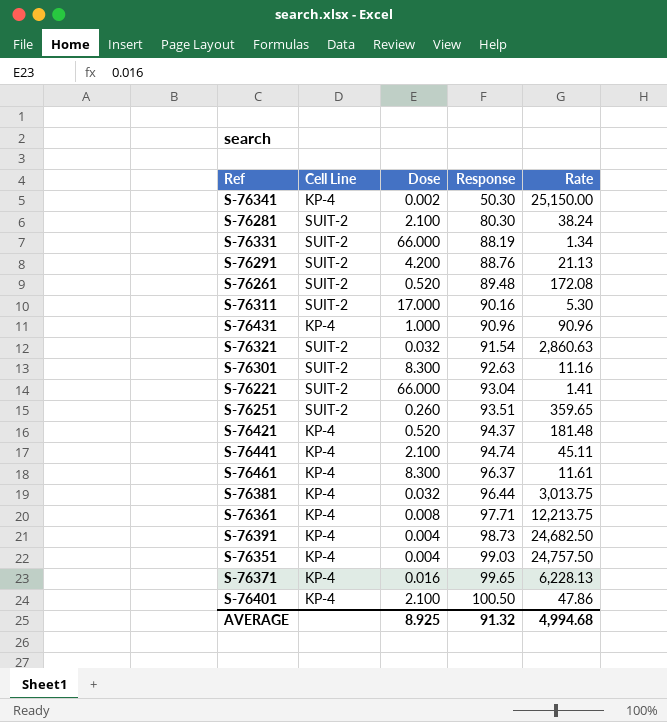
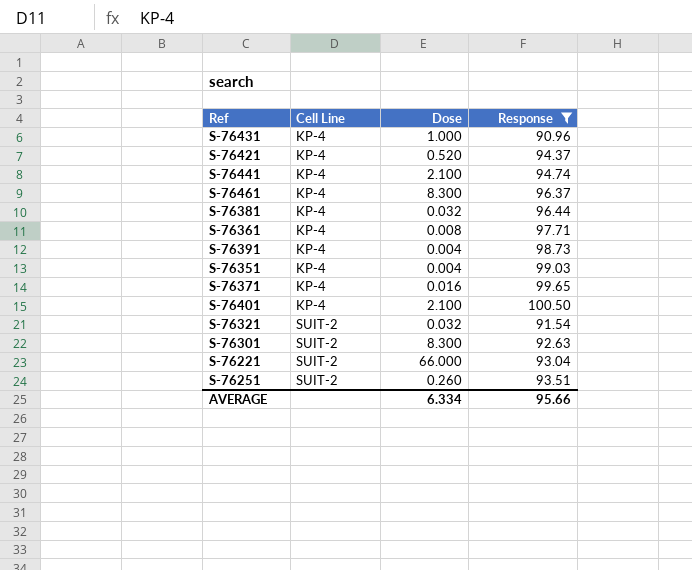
filter: none -> Response >= 90.96
row order: Response ascending -> Cell Line ascending
column Rate | formula: [Response] / [Dose] -> none
AVERAGE | Dose: 8.925 -> 6.334
AVERAGE | Response: 91.32 -> 95.66

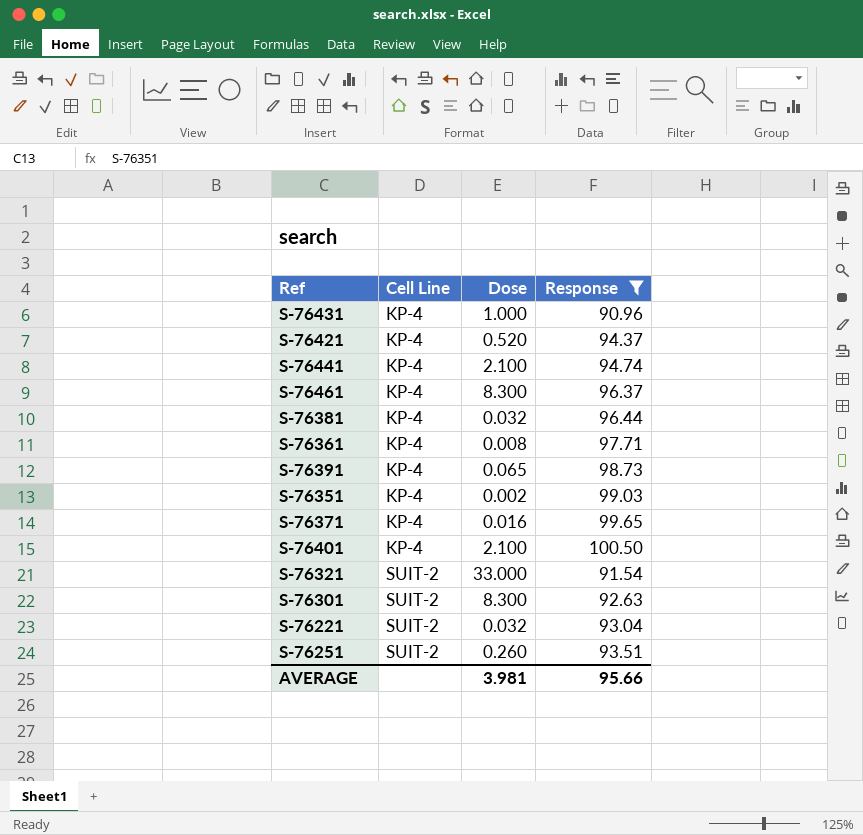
S-76391 | Dose: 0.004 -> 0.065
S-76351 | Dose: 0.004 -> 0.002
S-76321 | Dose: 0.032 -> 33.000
S-76221 | Dose: 66.000 -> 0.032
AVERAGE | Dose: 6.334 -> 3.981

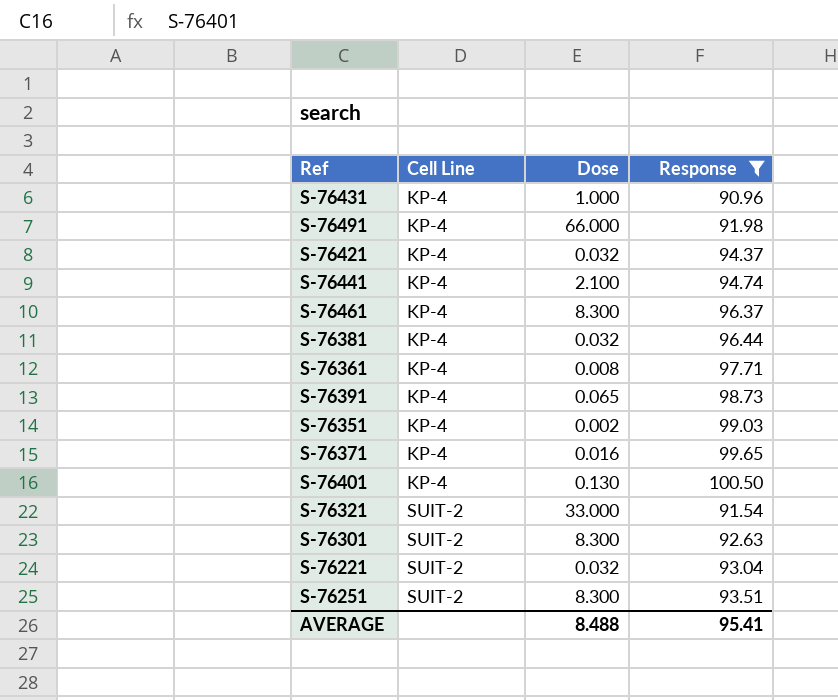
row S-76491: none -> KP-4 | 66.000 | 91.98
S-76421 | Dose: 0.520 -> 0.032
S-76401 | Dose: 2.100 -> 0.130
S-76251 | Dose: 0.260 -> 8.300
AVERAGE | Dose: 3.981 -> 8.488
AVERAGE | Response: 95.66 -> 95.41

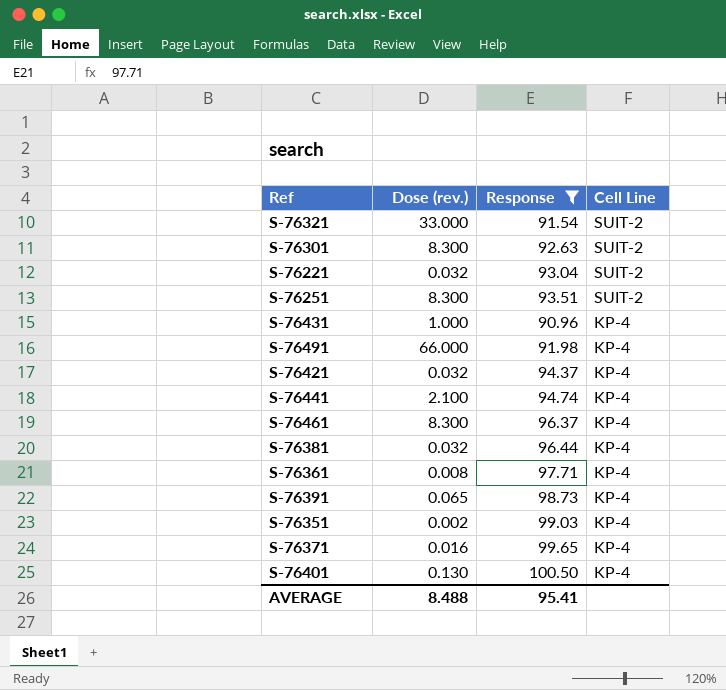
row order: Cell Line ascending -> Cell Line descending
column name: Dose -> Dose (rev.)
column Cell Line | position: 2 -> 4

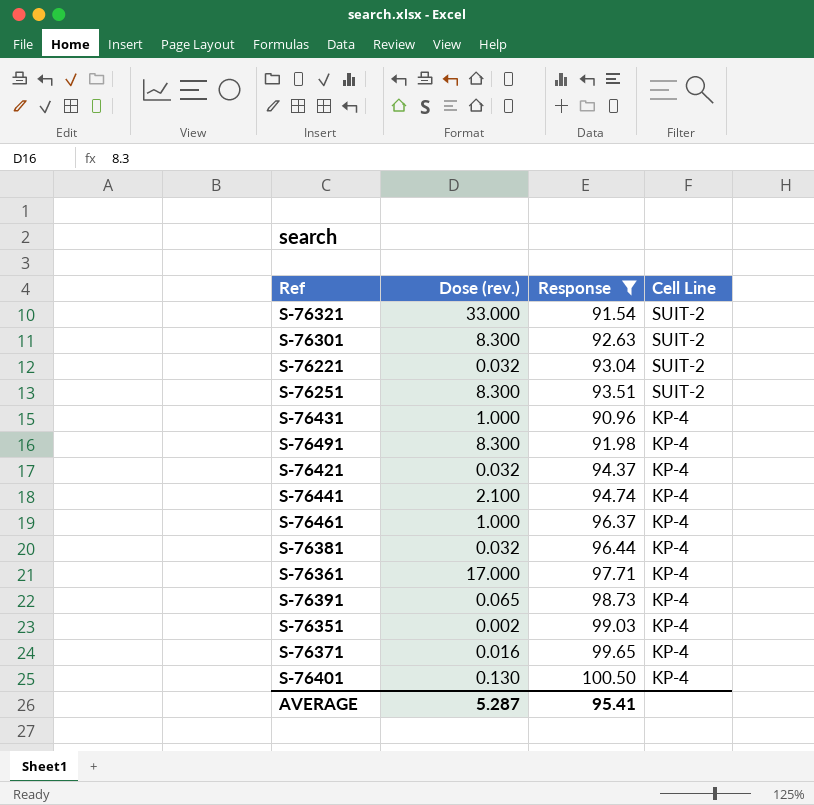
S-76491 | Dose (rev.): 66.000 -> 8.300
S-76461 | Dose (rev.): 8.300 -> 1.000
S-76361 | Dose (rev.): 0.008 -> 17.000
AVERAGE | Dose (rev.): 8.488 -> 5.287

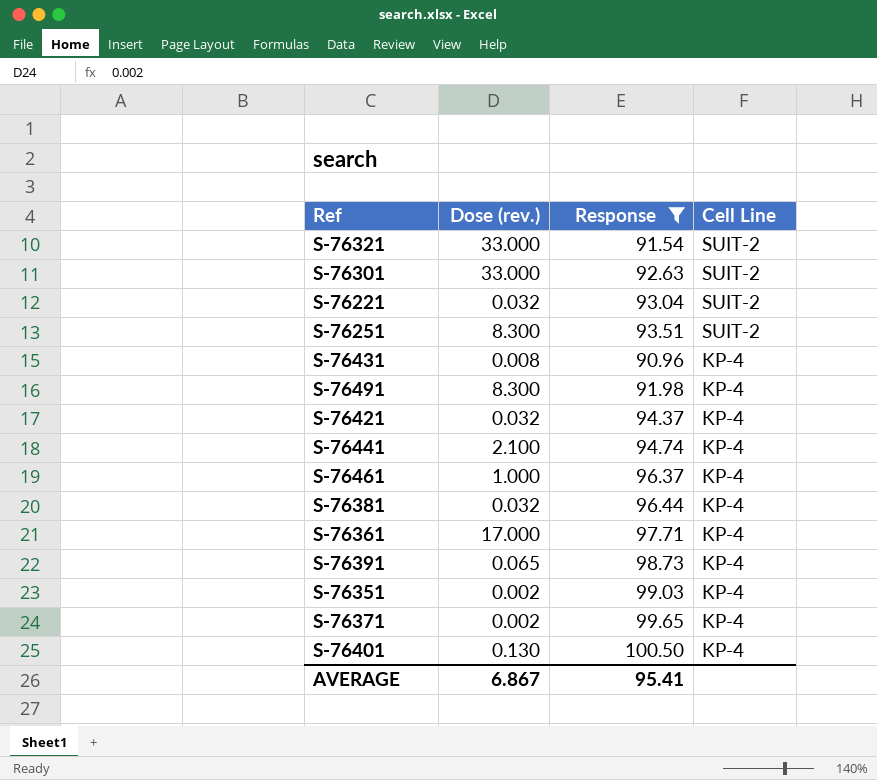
S-76301 | Dose (rev.): 8.300 -> 33.000
S-76431 | Dose (rev.): 1.000 -> 0.008
S-76371 | Dose (rev.): 0.016 -> 0.002
AVERAGE | Dose (rev.): 5.287 -> 6.867

